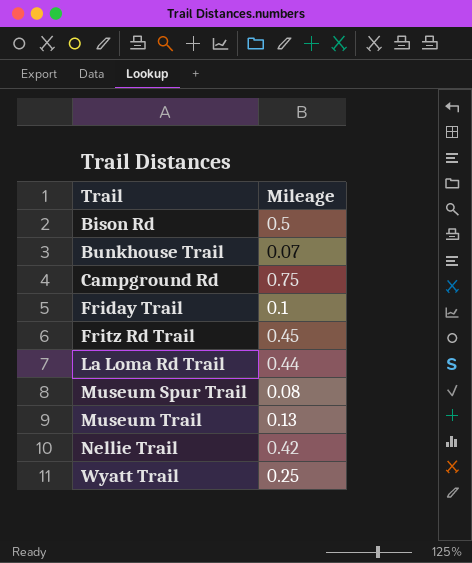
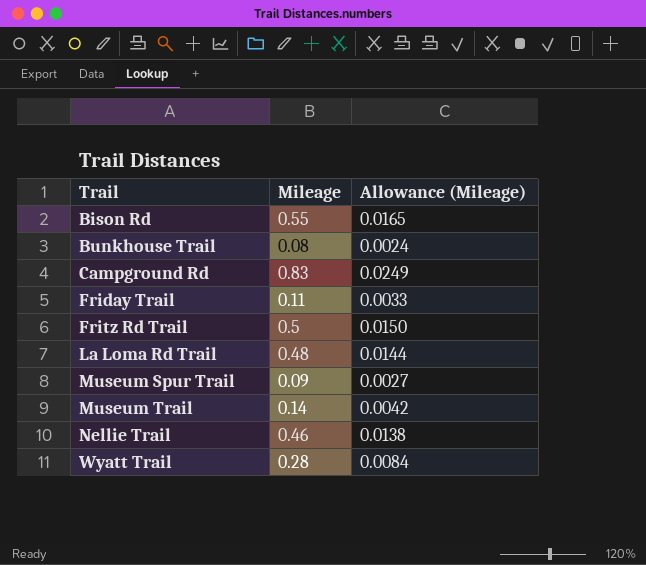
column Allowance (Mileage) | formula: none -> [Mileage] * 0.03
Bison Rd | Mileage: 0.5 -> 0.55
Bunkhouse Trail | Mileage: 0.07 -> 0.08
Campground Rd | Mileage: 0.75 -> 0.83
Friday Trail | Mileage: 0.1 -> 0.11
Fritz Rd Trail | Mileage: 0.45 -> 0.5
La Loma Rd Trail | Mileage: 0.44 -> 0.48
Museum Spur Trail | Mileage: 0.08 -> 0.09
Museum Trail | Mileage: 0.13 -> 0.14
Nellie Trail | Mileage: 0.42 -> 0.46
Wyatt Trail | Mileage: 0.25 -> 0.28

